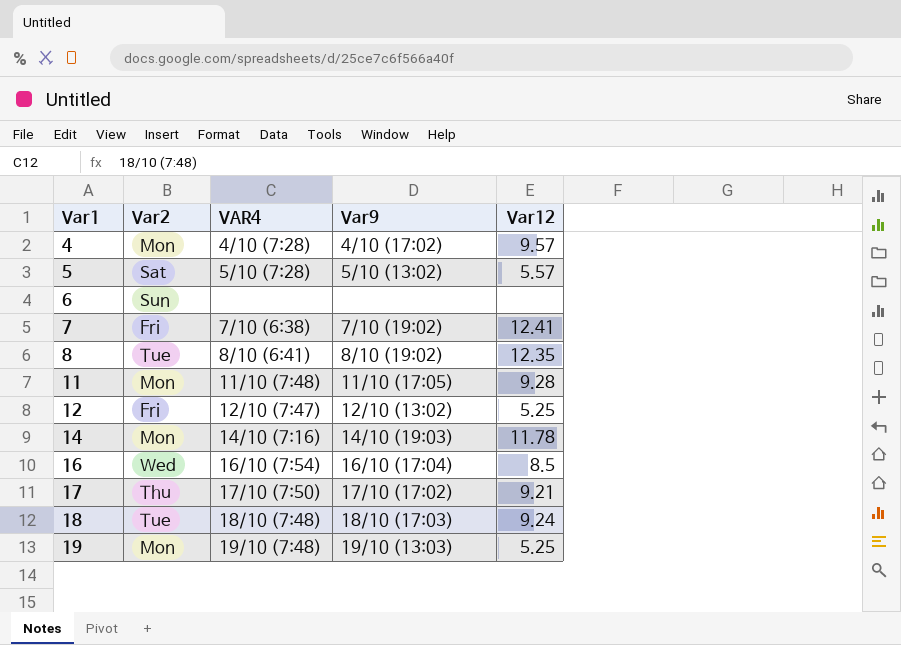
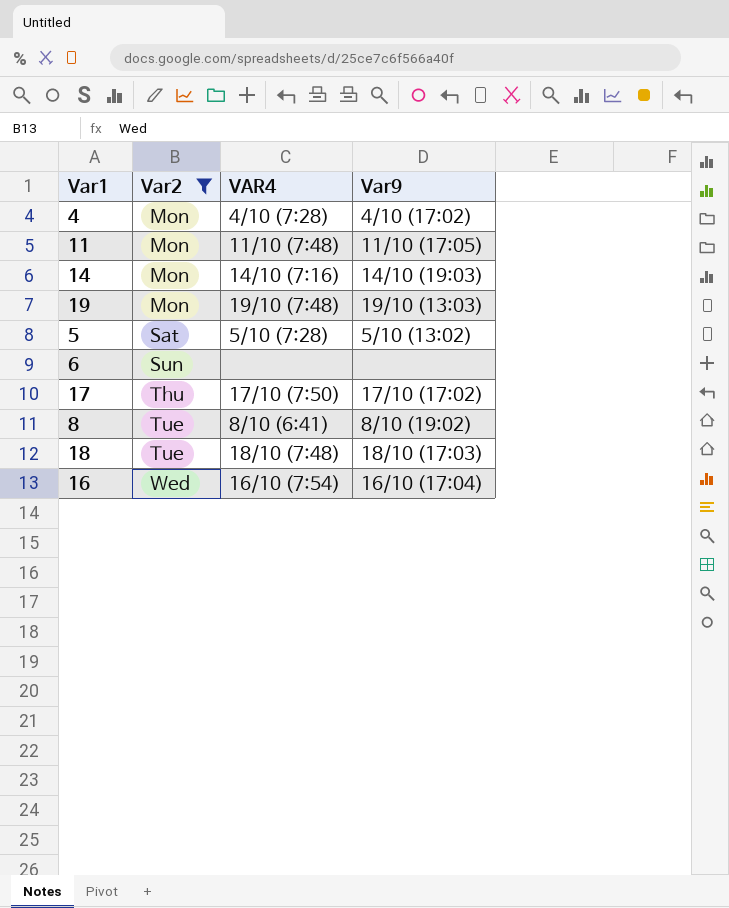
filter: none -> Var2 != Fri
row order: Var1 ascending -> Var2 ascending
column Var12 | position: 5 -> none

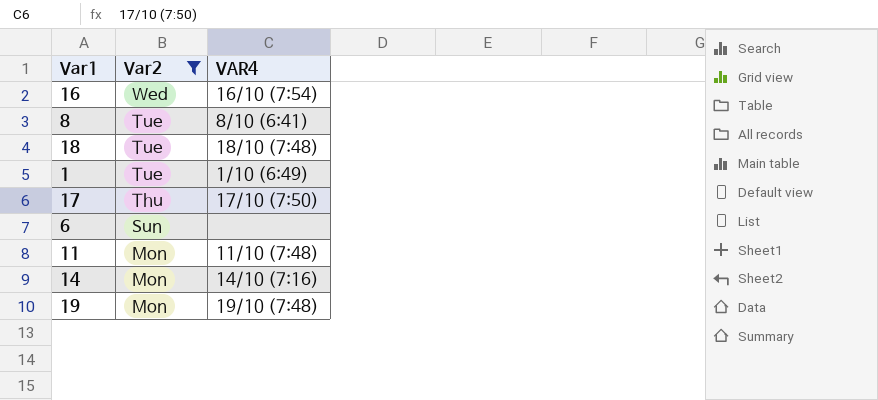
row order: Var2 ascending -> Var2 descending
column Var9 | position: 4 -> none
row 4: Mon | 4/10 (7:28) | 4/10 (17:02) -> none
row 5: Sat | 5/10 (7:28) | 5/10 (13:02) -> none
row 1: none -> Tue | 1/10 (6:49)

